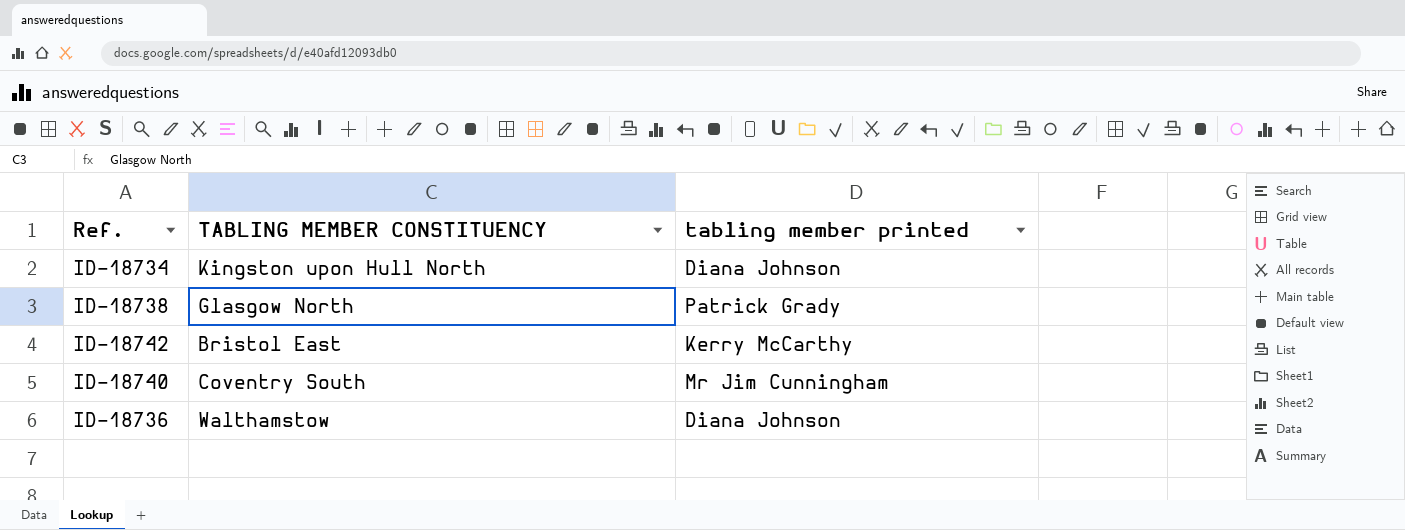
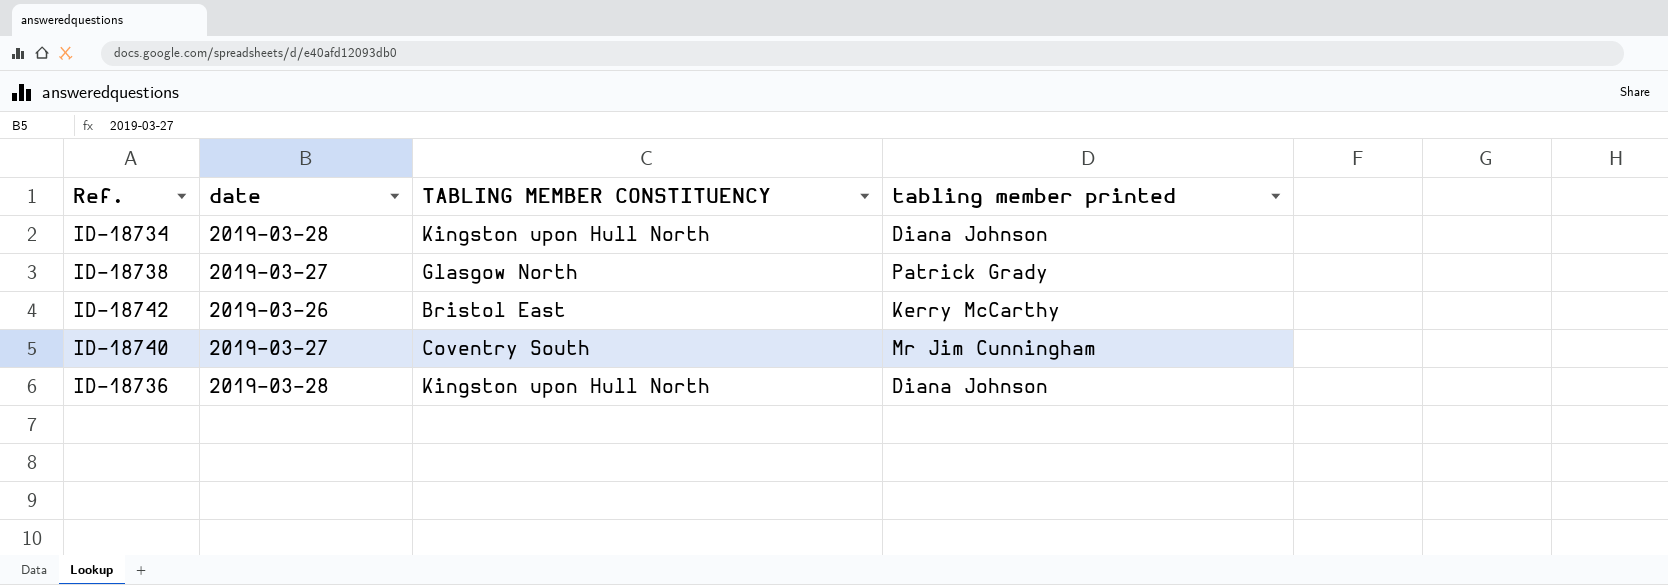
column date | position: none -> 2
ID-18736 | TABLING MEMBER CONSTITUENCY: Walthamstow -> Kingston upon Hull North

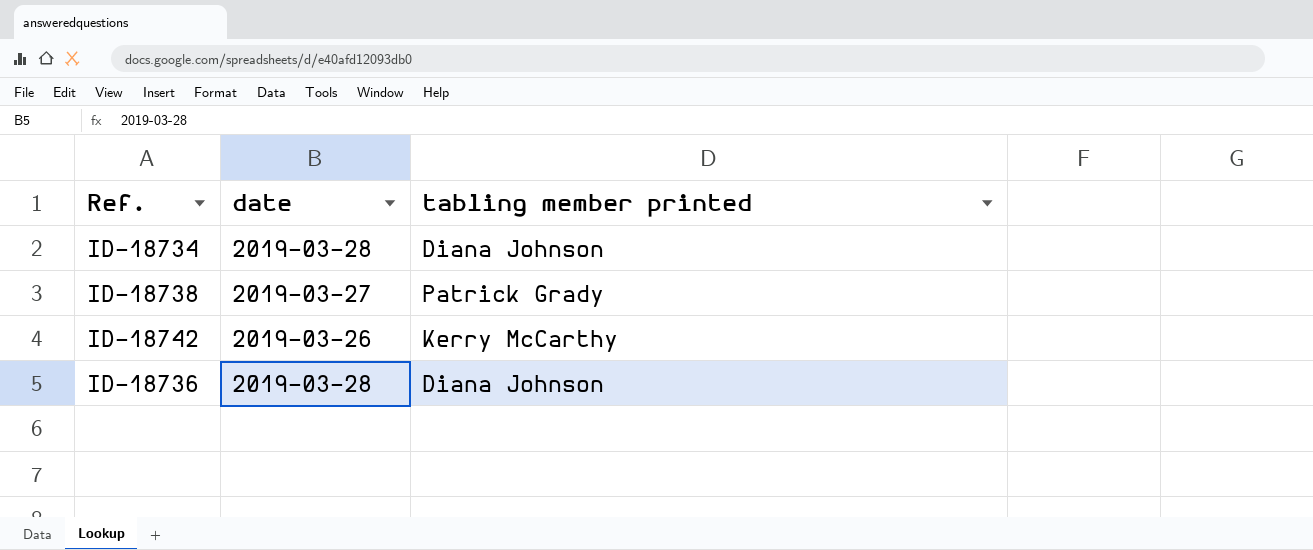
column TABLING MEMBER CONSTITUENCY | position: 3 -> none
row ID-18740: 2019-03-27 | Coventry South | Mr Jim Cunningham -> none

